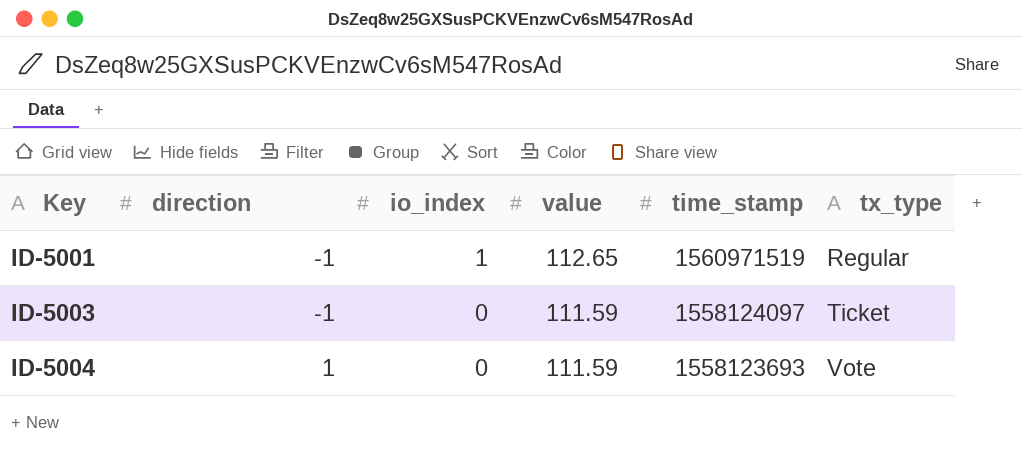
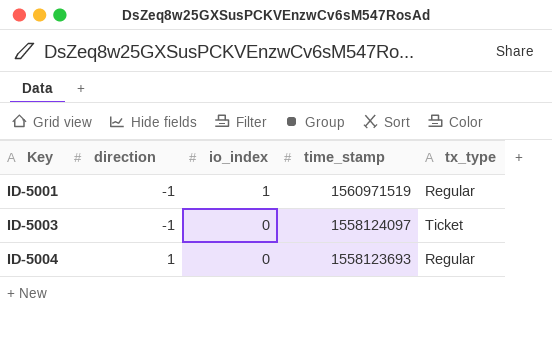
column value | position: 4 -> none
ID-5004 | tx_type: Vote -> Regular

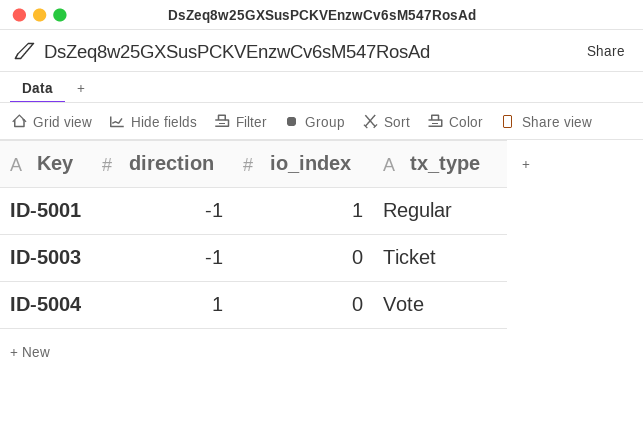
column time_stamp | position: 4 -> none
ID-5004 | tx_type: Regular -> Vote

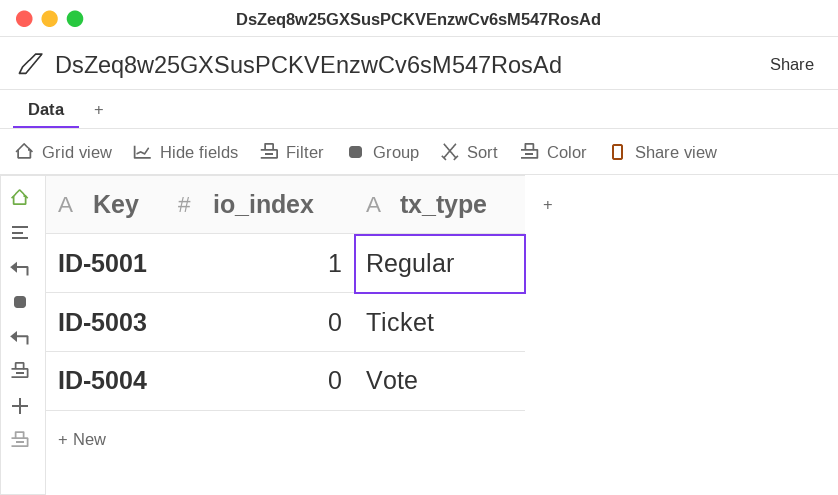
column direction | position: 2 -> none

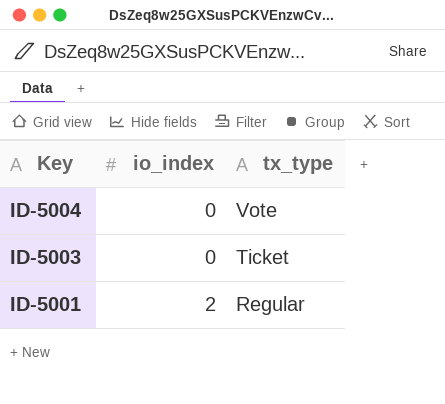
row order: Key ascending -> Key descending
ID-5001 | io_index: 1 -> 2

